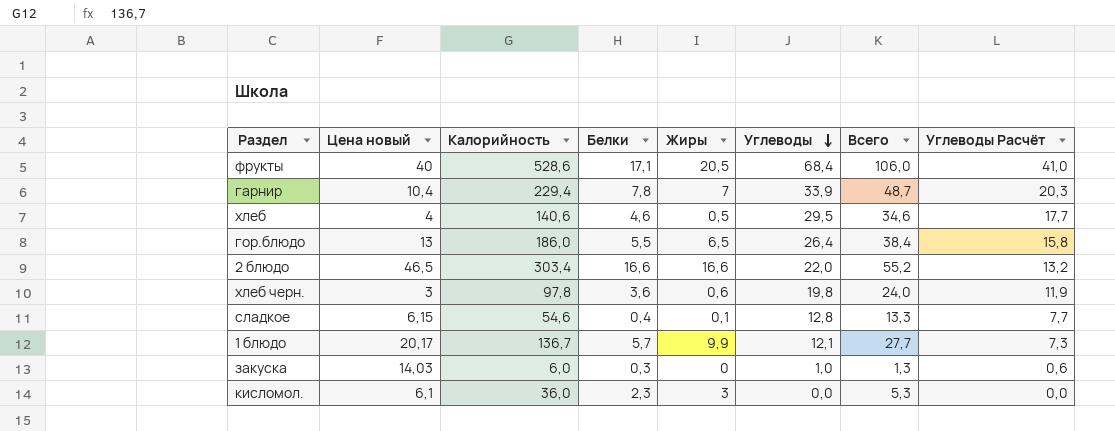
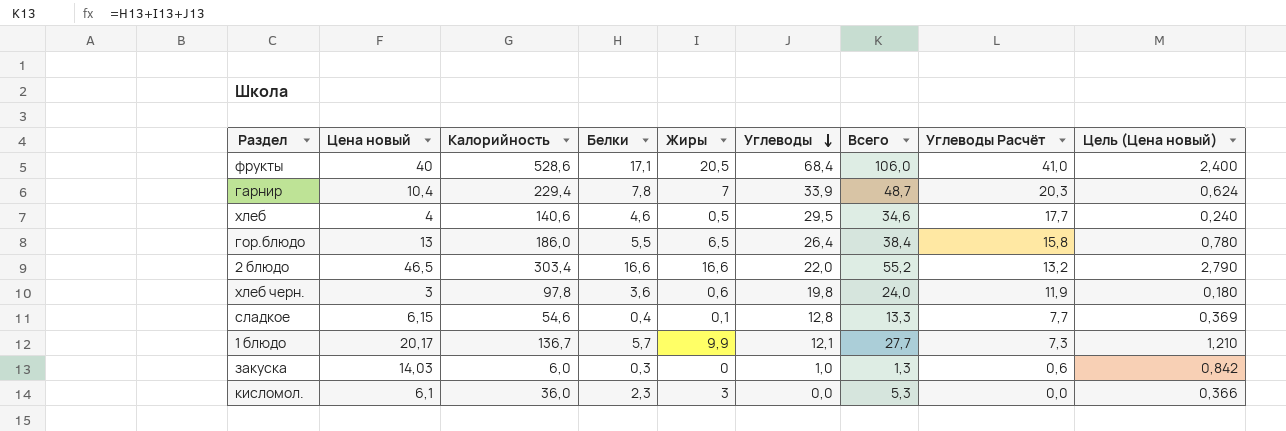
column Цель (Цена новый) | formula: none -> [Цена новый] * 0,06

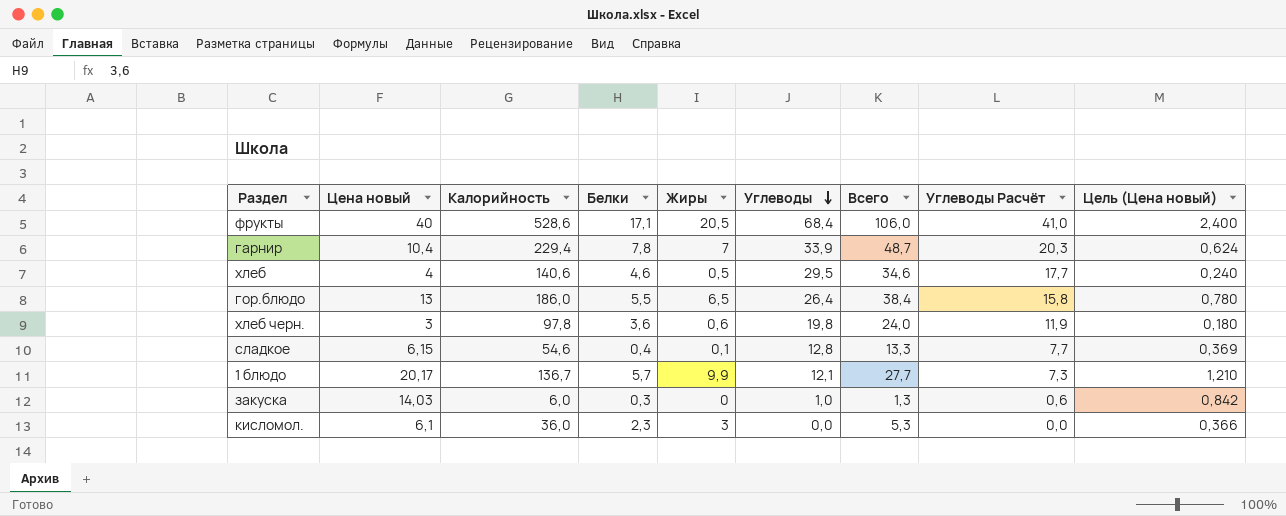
row 2 блюдо: 46,5 | 303,4 | 16,6 | 16,6 | 22,0 | 55,2 | 13,2 | 2,790 -> none

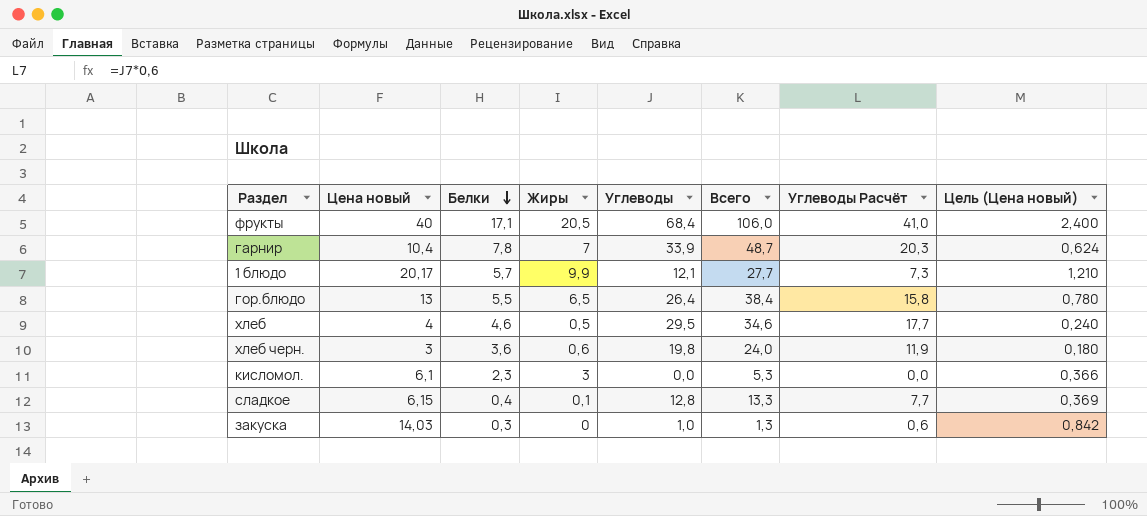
row order: Углеводы descending -> Белки descending
column Калорийность | position: 3 -> none

